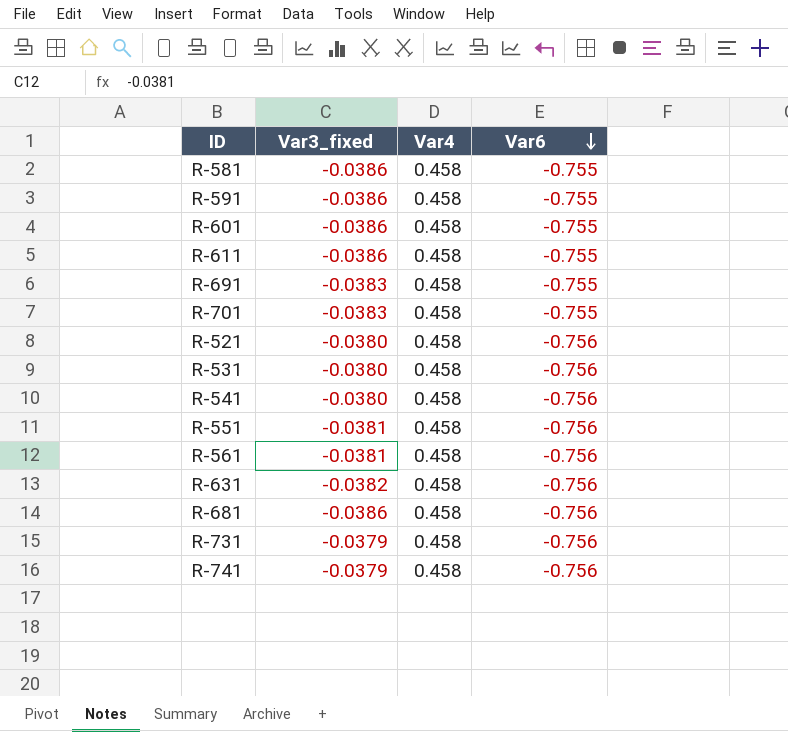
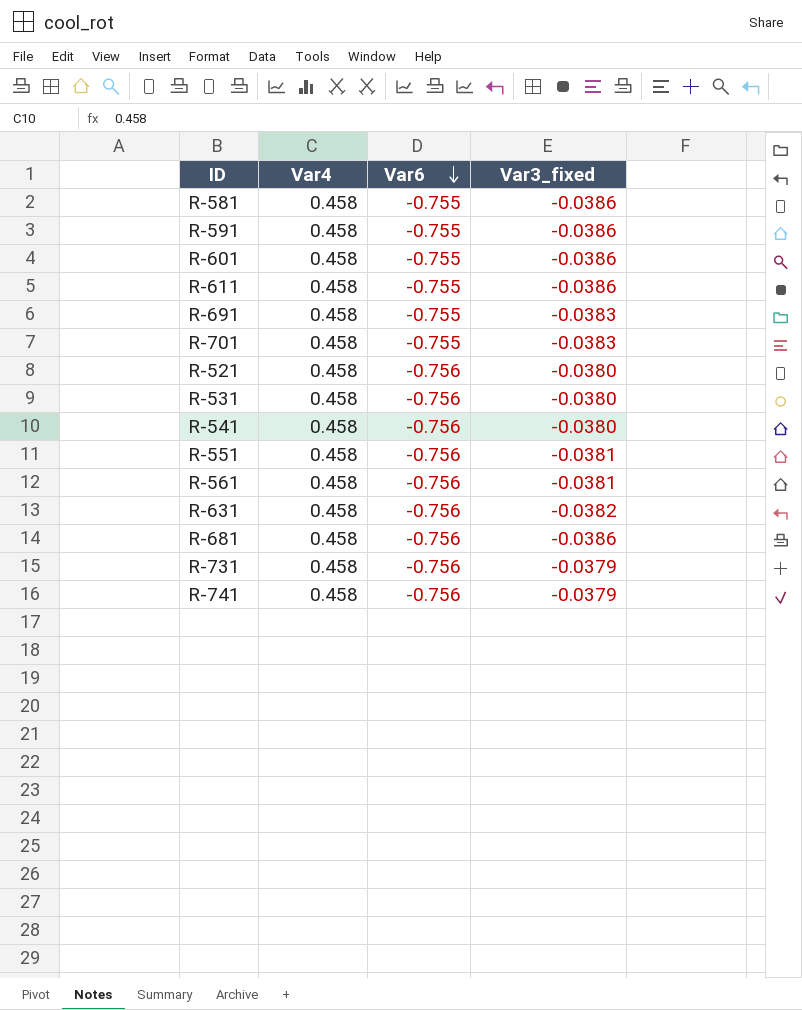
column Var3_fixed | position: 2 -> 4

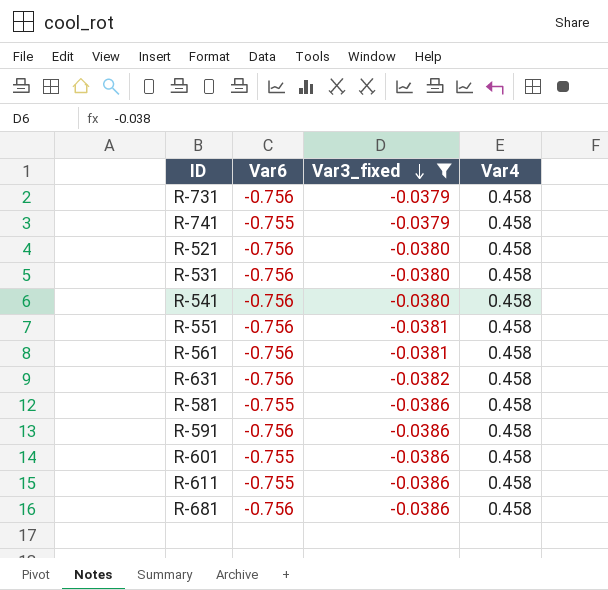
filter: none -> Var3_fixed != -0.0383
row order: Var6 descending -> Var3_fixed descending
column Var4 | position: 2 -> 4
R-741 | Var6: -0.756 -> -0.755
R-591 | Var6: -0.755 -> -0.756

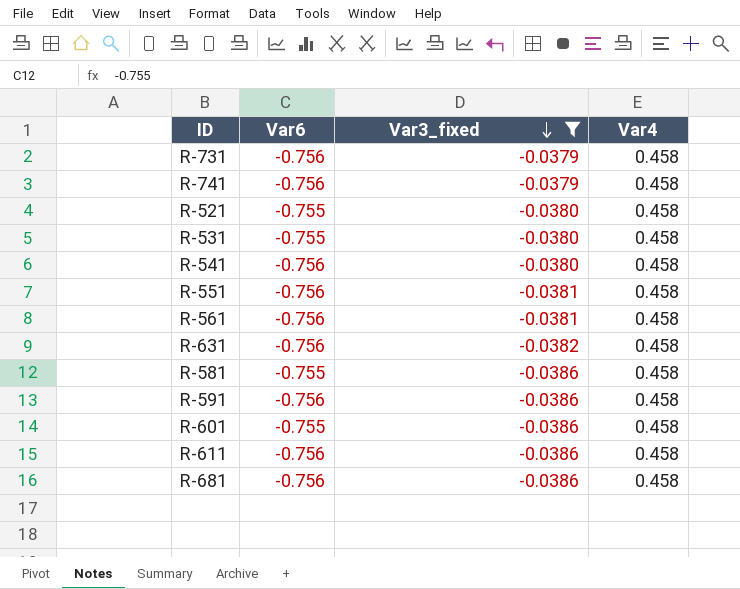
R-741 | Var6: -0.755 -> -0.756
R-521 | Var6: -0.756 -> -0.755
R-531 | Var6: -0.756 -> -0.755
R-611 | Var6: -0.755 -> -0.756

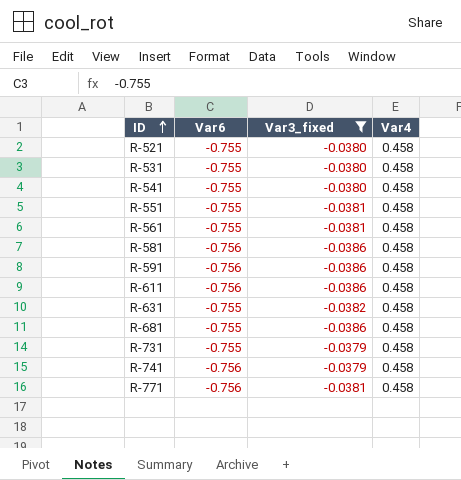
row order: Var3_fixed descending -> ID ascending
row R-601: -0.755 | -0.0386 | 0.458 -> none
R-541 | Var6: -0.756 -> -0.755
R-551 | Var6: -0.756 -> -0.755
R-561 | Var6: -0.756 -> -0.755
R-581 | Var6: -0.755 -> -0.756
R-631 | Var6: -0.756 -> -0.755
R-681 | Var6: -0.756 -> -0.755
R-731 | Var6: -0.756 -> -0.755
row R-771: none -> -0.756 | -0.0381 | 0.458

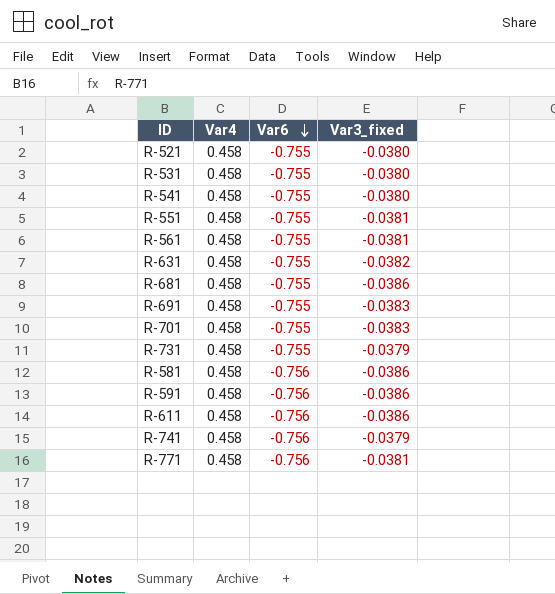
filter: Var3_fixed != -0.0383 -> none
row order: ID ascending -> Var6 descending
column Var4 | position: 4 -> 2

